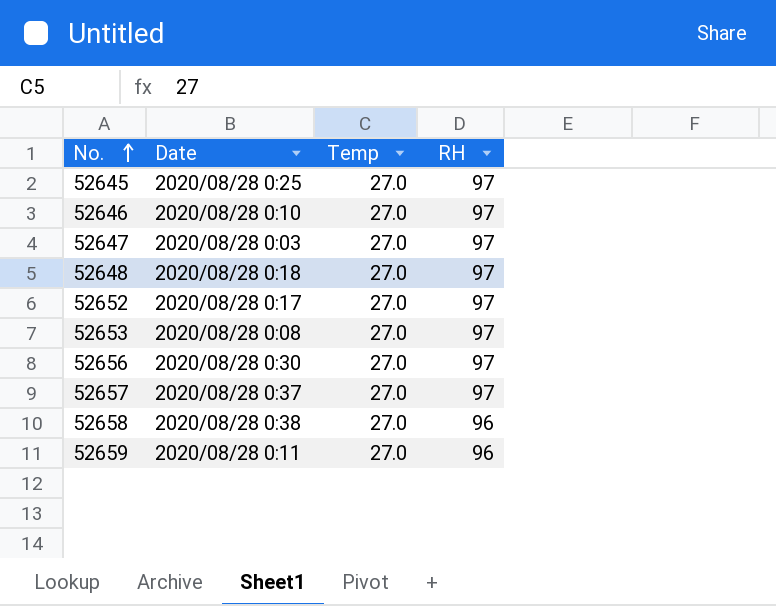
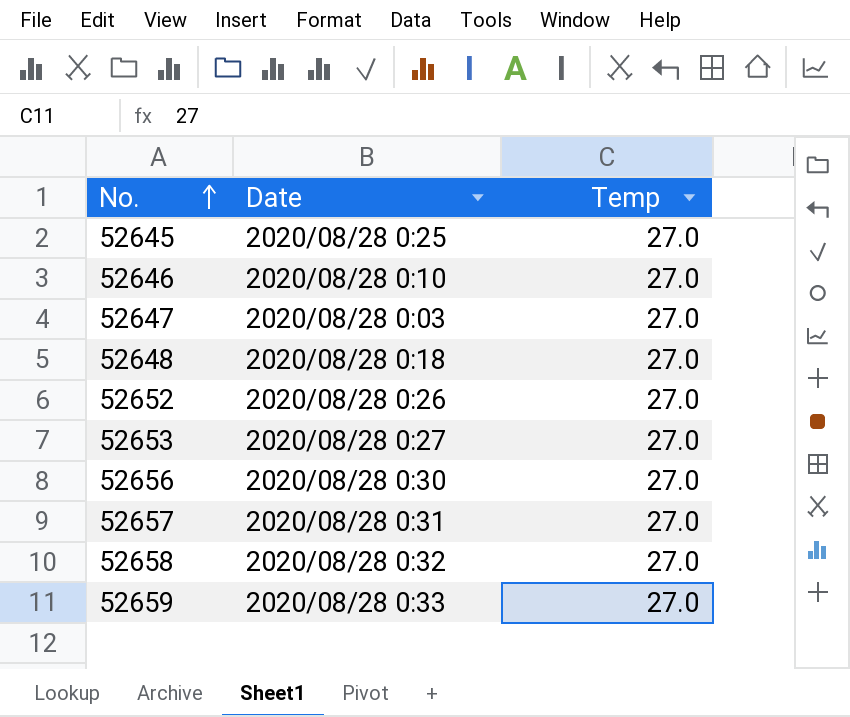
column RH | position: 4 -> none
52652 | Date: 2020/08/28 0:17 -> 2020/08/28 0:26
52653 | Date: 2020/08/28 0:08 -> 2020/08/28 0:27
52657 | Date: 2020/08/28 0:37 -> 2020/08/28 0:31
52658 | Date: 2020/08/28 0:38 -> 2020/08/28 0:32
52659 | Date: 2020/08/28 0:11 -> 2020/08/28 0:33

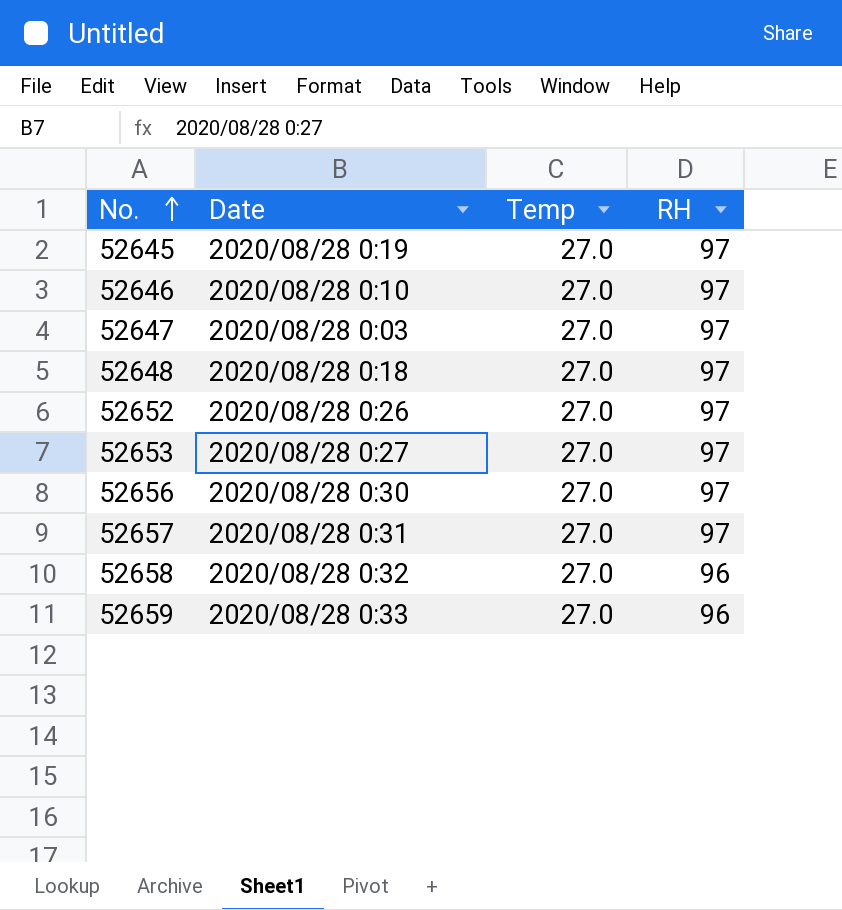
column RH | position: none -> 4
52645 | Date: 2020/08/28 0:25 -> 2020/08/28 0:19

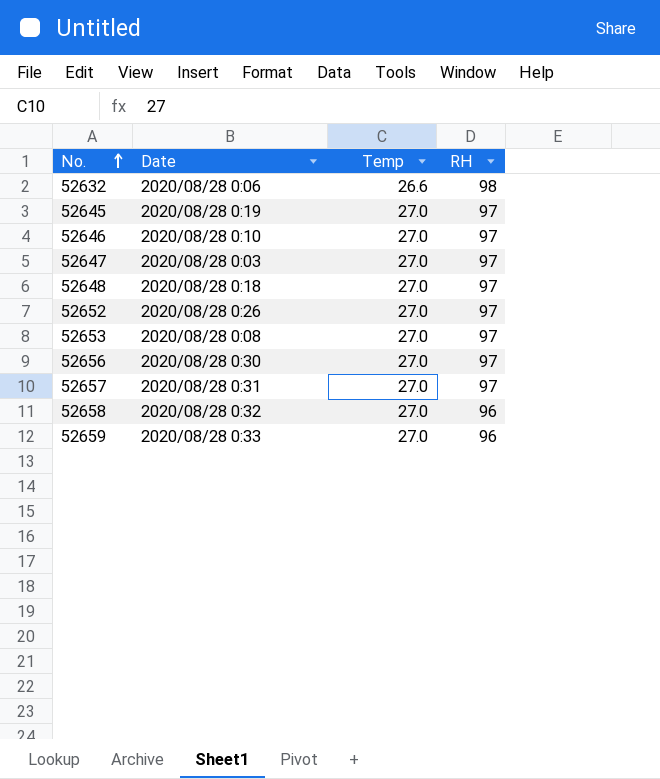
row 52632: none -> 2020/08/28 0:06 | 26.6 | 98
52653 | Date: 2020/08/28 0:27 -> 2020/08/28 0:08

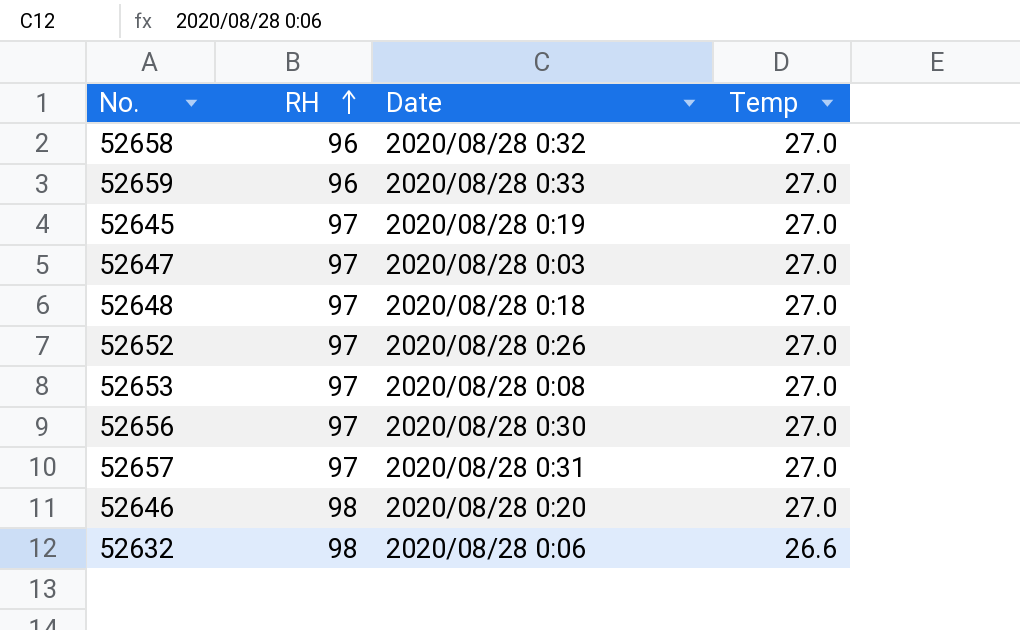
row order: No. ascending -> RH ascending
column RH | position: 4 -> 2
52646 | RH: 97 -> 98
52646 | Date: 2020/08/28 0:10 -> 2020/08/28 0:20

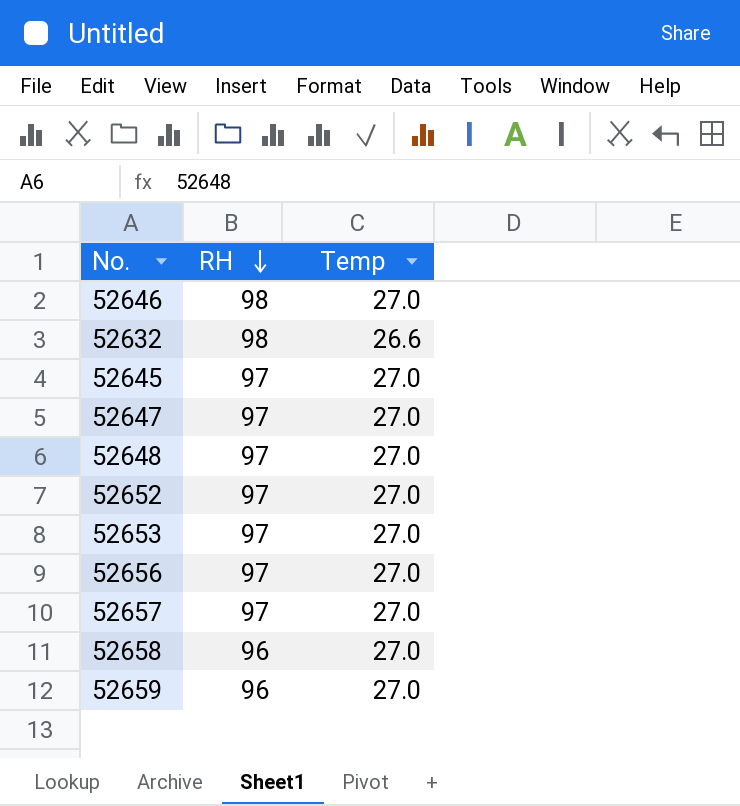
row order: RH ascending -> RH descending
column Date | position: 3 -> none

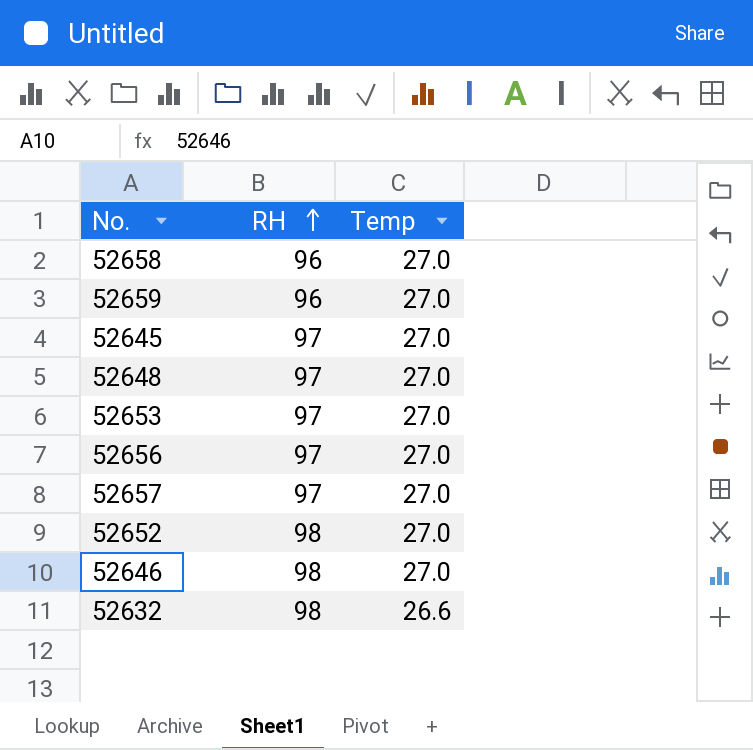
row order: RH descending -> RH ascending
row 52647: 97 | 27.0 -> none
52652 | RH: 97 -> 98

